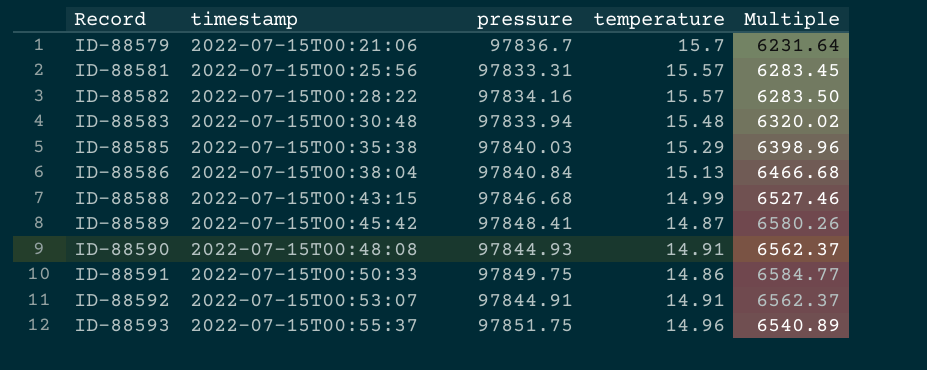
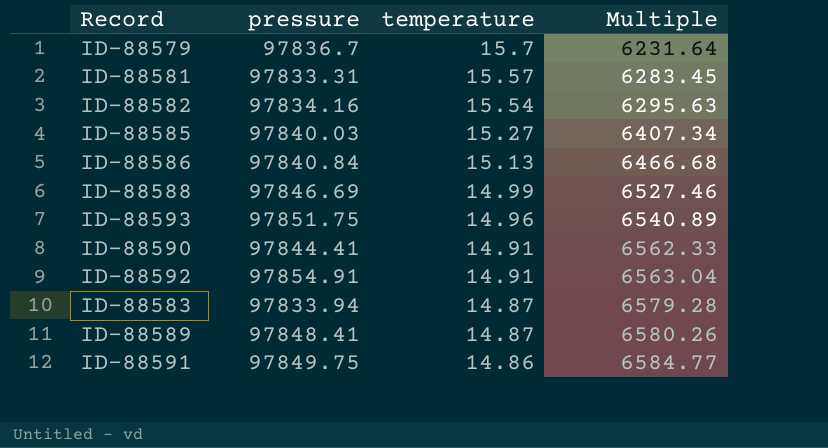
row order: Record ascending -> temperature descending
column timestamp | position: 2 -> none
ID-88582 | temperature: 15.57 -> 15.54
ID-88582 | Multiple: 6283.50 -> 6295.63
ID-88585 | temperature: 15.29 -> 15.27
ID-88585 | Multiple: 6398.96 -> 6407.34
ID-88588 | pressure: 97846.68 -> 97846.69
ID-88590 | pressure: 97844.93 -> 97844.41
ID-88590 | Multiple: 6562.37 -> 6562.33
ID-88592 | pressure: 97844.91 -> 97854.91
ID-88592 | Multiple: 6562.37 -> 6563.04
ID-88583 | temperature: 15.48 -> 14.87
ID-88583 | Multiple: 6320.02 -> 6579.28

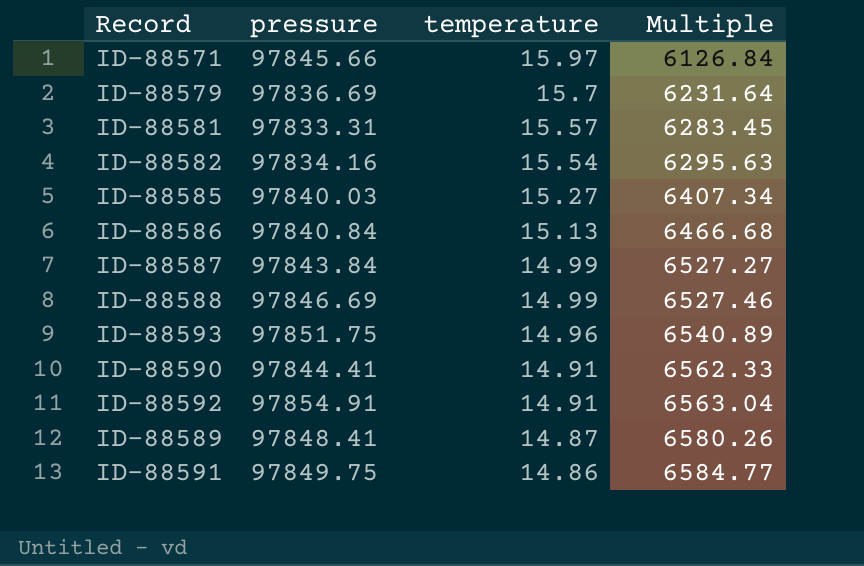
row ID-88583: 97833.94 | 14.87 | 6579.28 -> none
row ID-88571: none -> 97845.66 | 15.97 | 6126.84
ID-88579 | pressure: 97836.7 -> 97836.69
row ID-88587: none -> 97843.84 | 14.99 | 6527.27

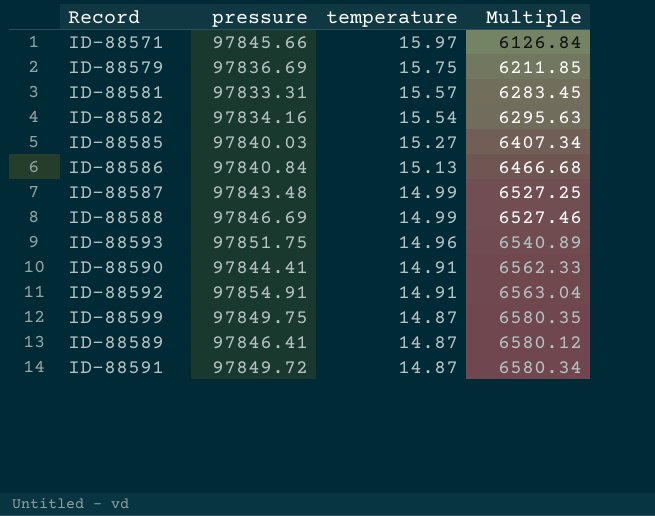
ID-88579 | temperature: 15.7 -> 15.75
ID-88579 | Multiple: 6231.64 -> 6211.85
ID-88587 | pressure: 97843.84 -> 97843.48
ID-88587 | Multiple: 6527.27 -> 6527.25
row ID-88599: none -> 97849.75 | 14.87 | 6580.35
ID-88589 | pressure: 97848.41 -> 97846.41
ID-88589 | Multiple: 6580.26 -> 6580.12
ID-88591 | pressure: 97849.75 -> 97849.72
ID-88591 | temperature: 14.86 -> 14.87
ID-88591 | Multiple: 6584.77 -> 6580.34

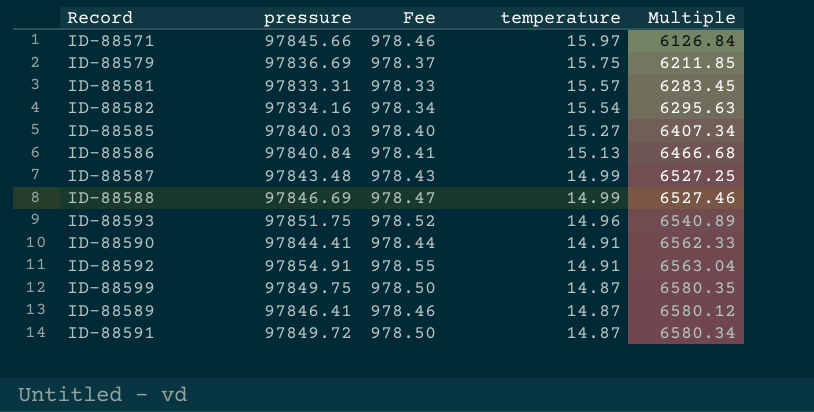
column Fee | formula: none -> [pressure] * 0.01

